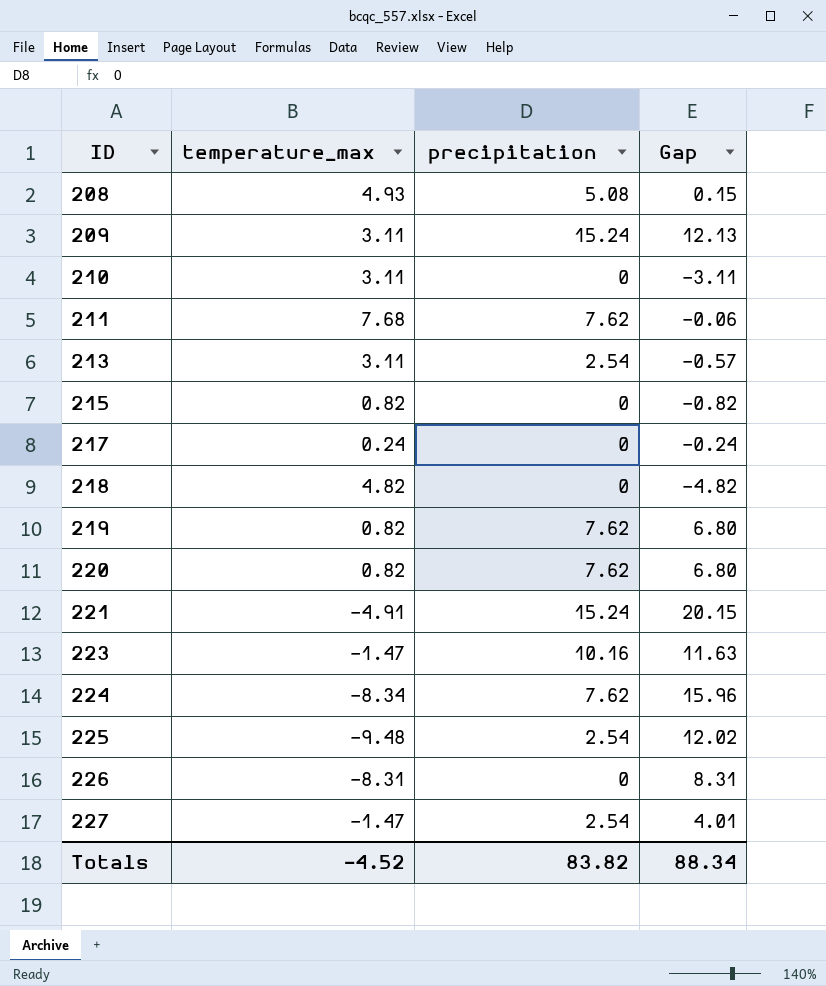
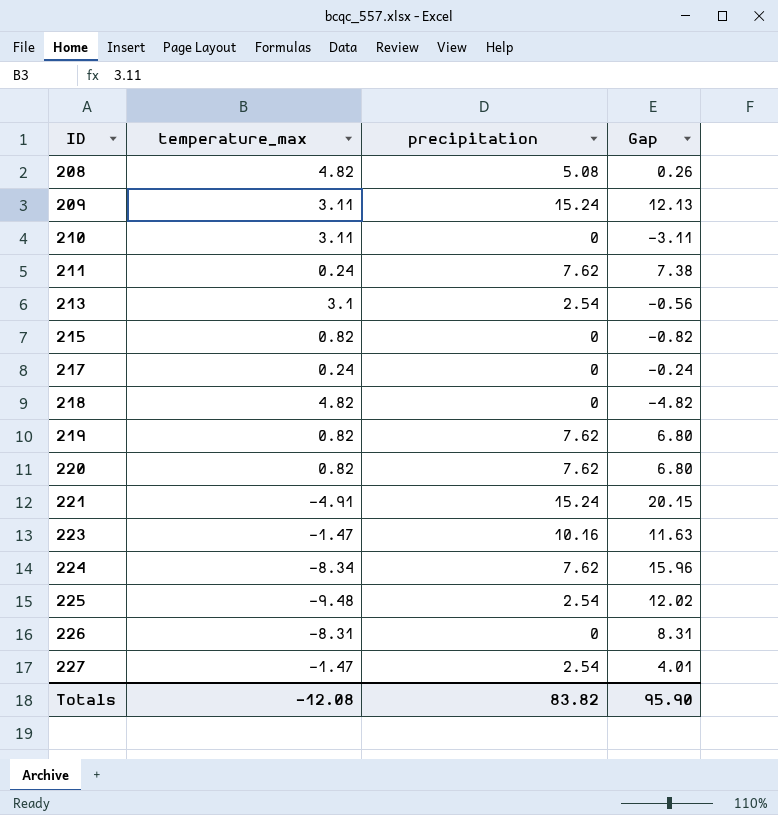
208 | temperature_max: 4.93 -> 4.82
208 | Gap: 0.15 -> 0.26
211 | temperature_max: 7.68 -> 0.24
211 | Gap: -0.06 -> 7.38
213 | temperature_max: 3.11 -> 3.1
213 | Gap: -0.57 -> -0.56
Totals | temperature_max: -4.52 -> -12.08
Totals | Gap: 88.34 -> 95.90

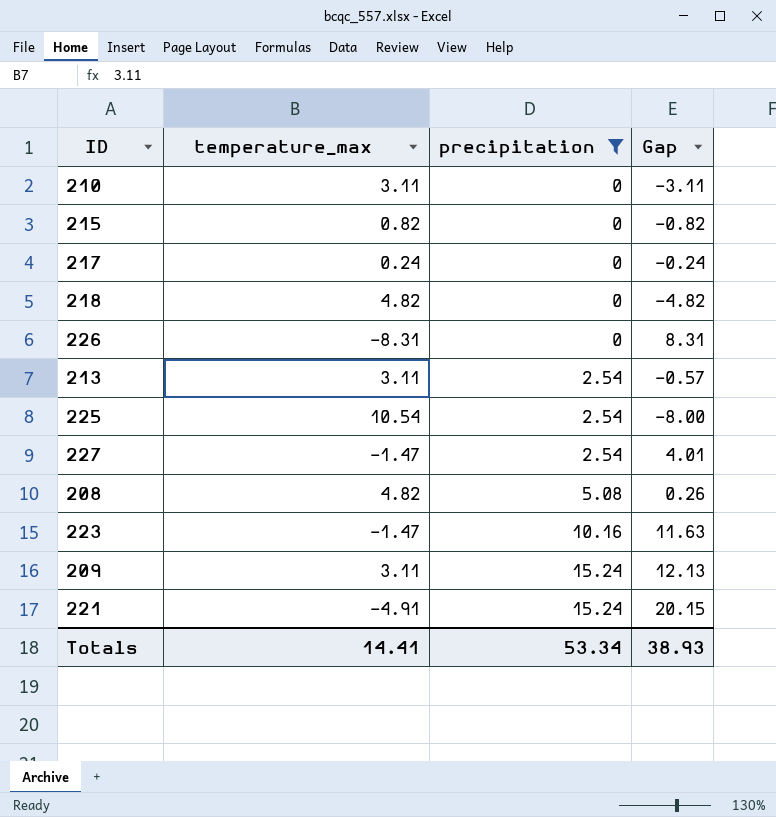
filter: none -> precipitation != 7.62
row order: ID ascending -> precipitation ascending
213 | temperature_max: 3.1 -> 3.11
213 | Gap: -0.56 -> -0.57
225 | temperature_max: -9.48 -> 10.54
225 | Gap: 12.02 -> -8.00
Totals | temperature_max: -12.08 -> 14.41
Totals | precipitation: 83.82 -> 53.34
Totals | Gap: 95.90 -> 38.93

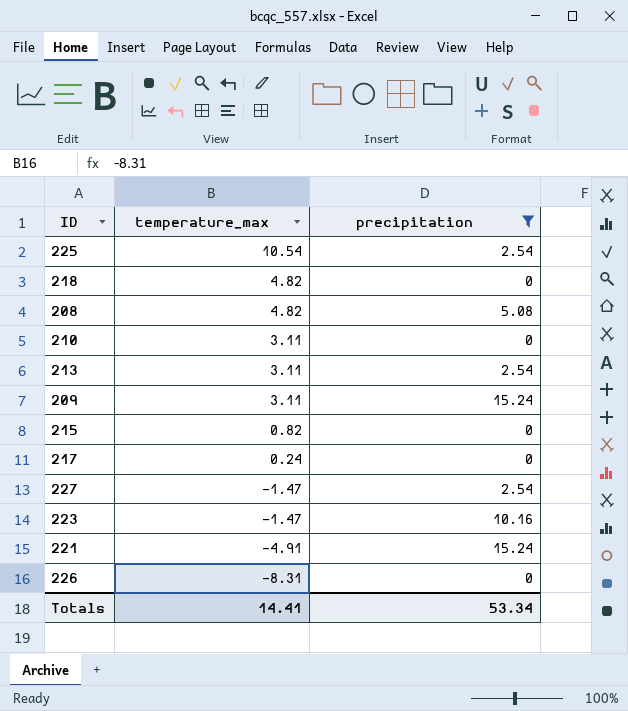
row order: precipitation ascending -> temperature_max descending
column Gap | formula: [precipitation] - [temperature_max] -> none

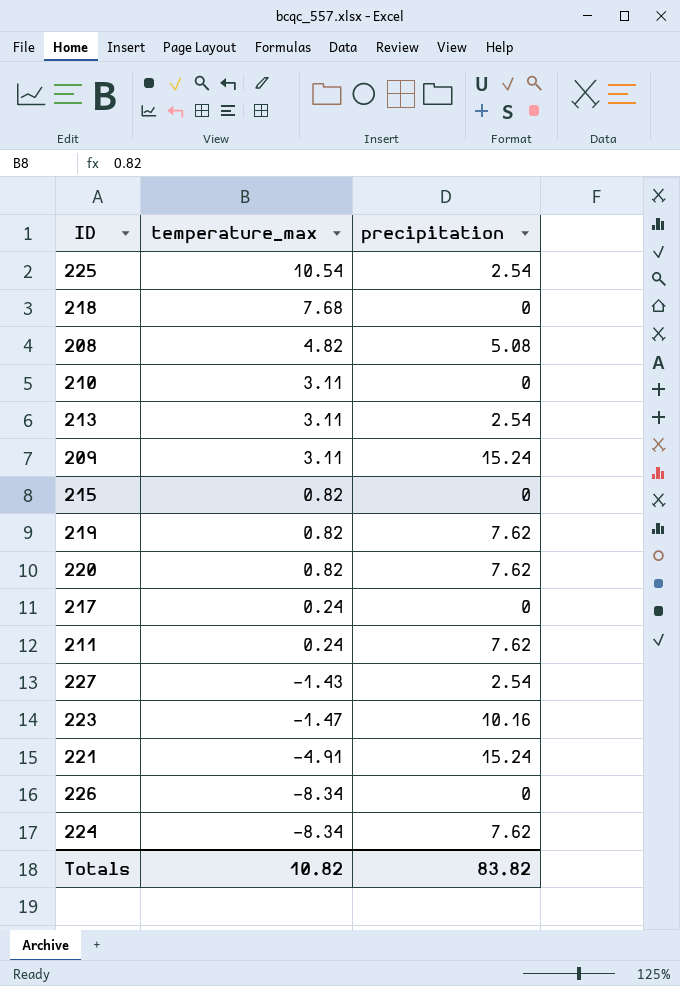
filter: precipitation != 7.62 -> none
218 | temperature_max: 4.82 -> 7.68
227 | temperature_max: -1.47 -> -1.43
226 | temperature_max: -8.31 -> -8.34
Totals | temperature_max: 14.41 -> 10.82
Totals | precipitation: 53.34 -> 83.82

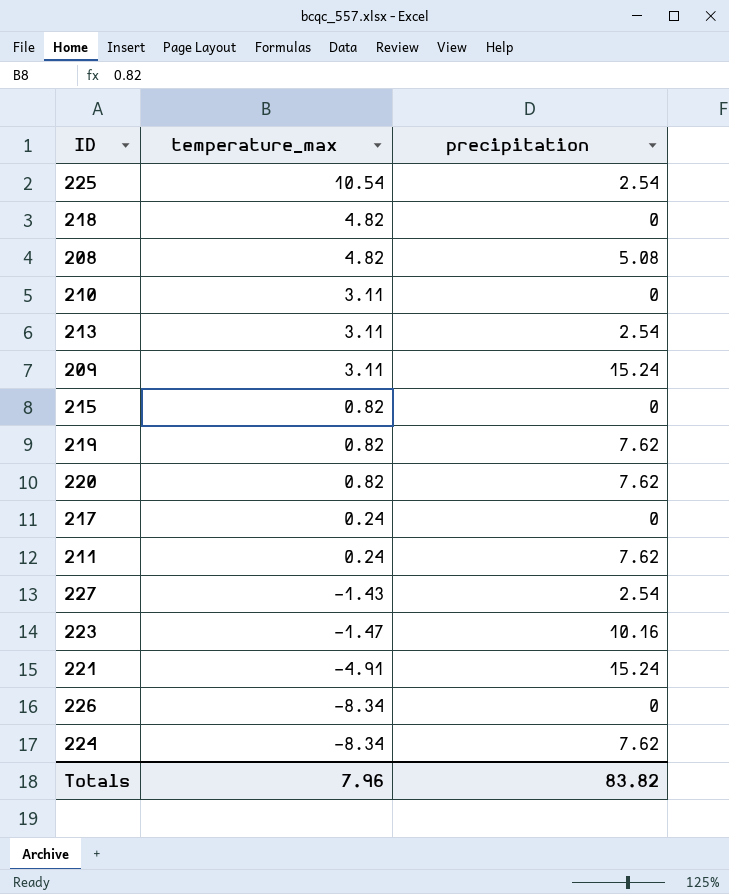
218 | temperature_max: 7.68 -> 4.82
Totals | temperature_max: 10.82 -> 7.96

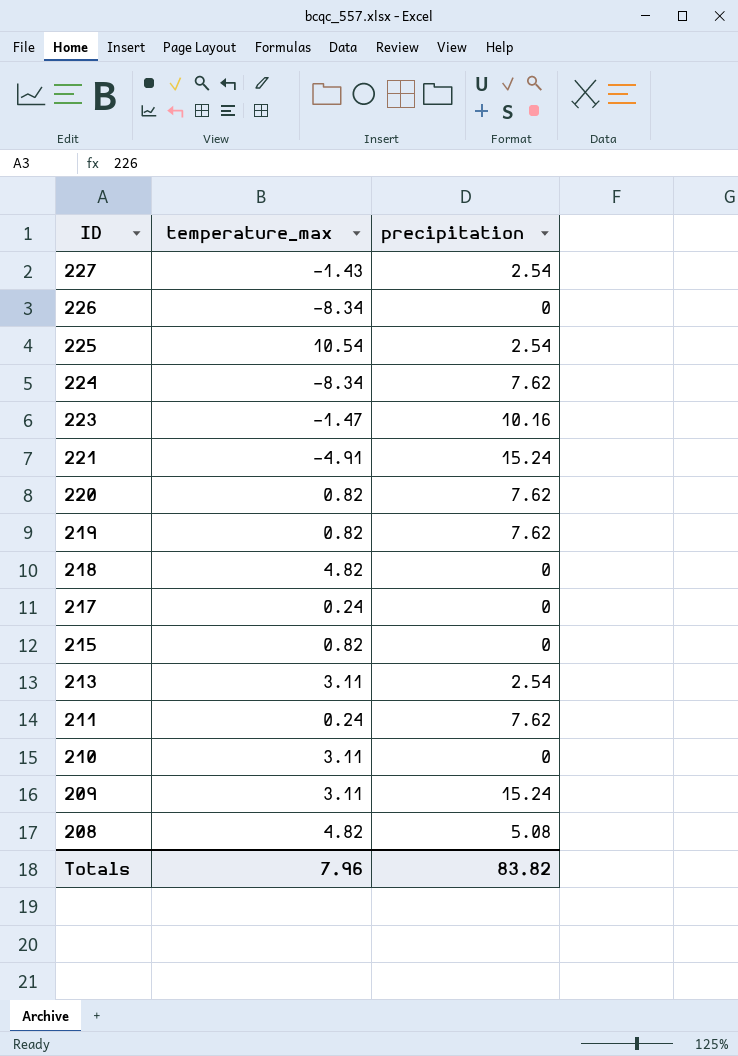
row order: temperature_max descending -> ID descending

